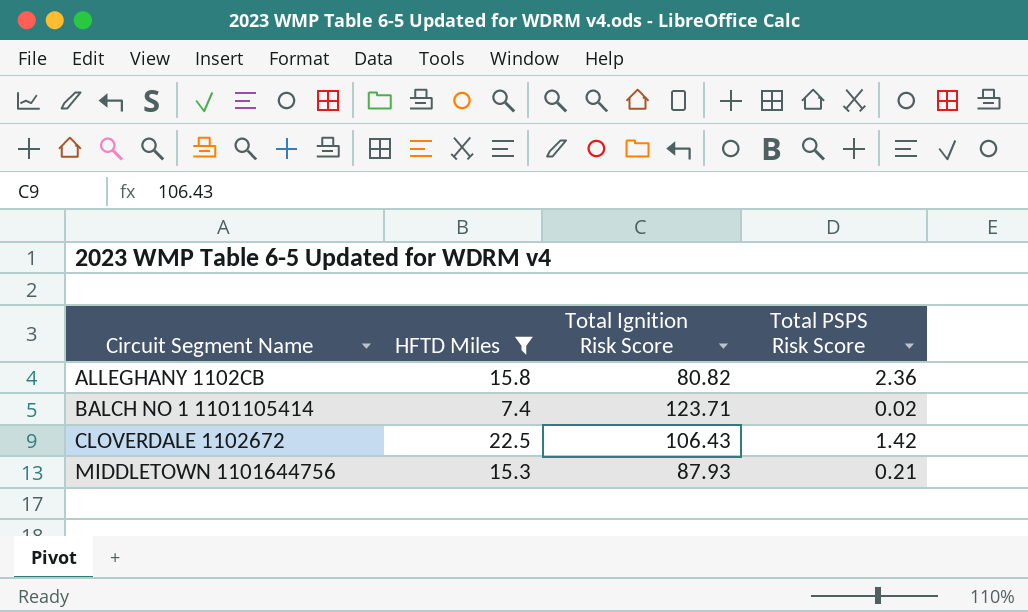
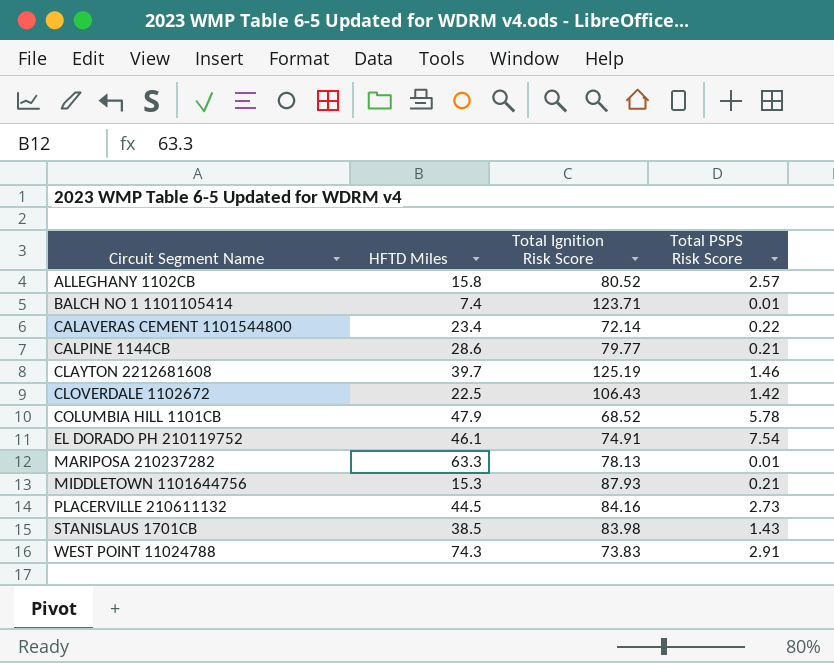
filter: HFTD Miles <= 22.5 -> none
ALLEGHANY 1102CB | Total Ignition Risk Score: 80.82 -> 80.52
ALLEGHANY 1102CB | Total PSPS Risk Score: 2.36 -> 2.57
BALCH NO 1 1101105414 | Total PSPS Risk Score: 0.02 -> 0.01

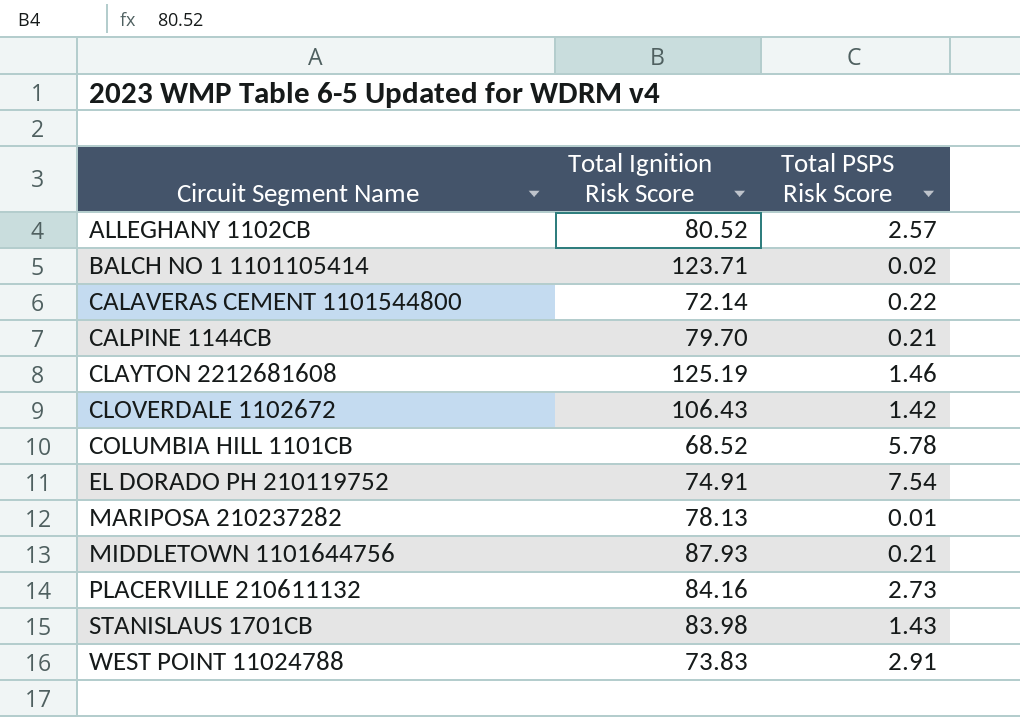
column HFTD Miles | position: 2 -> none
BALCH NO 1 1101105414 | Total PSPS Risk Score: 0.01 -> 0.02
CALPINE 1144CB | Total Ignition Risk Score: 79.77 -> 79.70

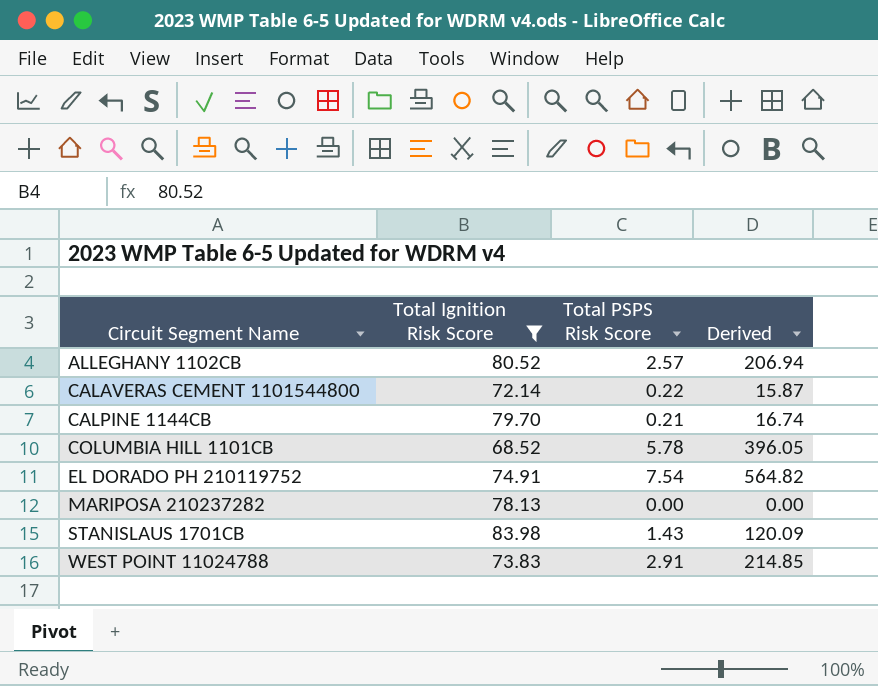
filter: none -> Total Ignition Risk Score <= 83.98
column Derived | formula: none -> [Total Ignition Risk Score] * [Total PSPS Risk Score]
MARIPOSA 210237282 | Total PSPS Risk Score: 0.01 -> 0.00

